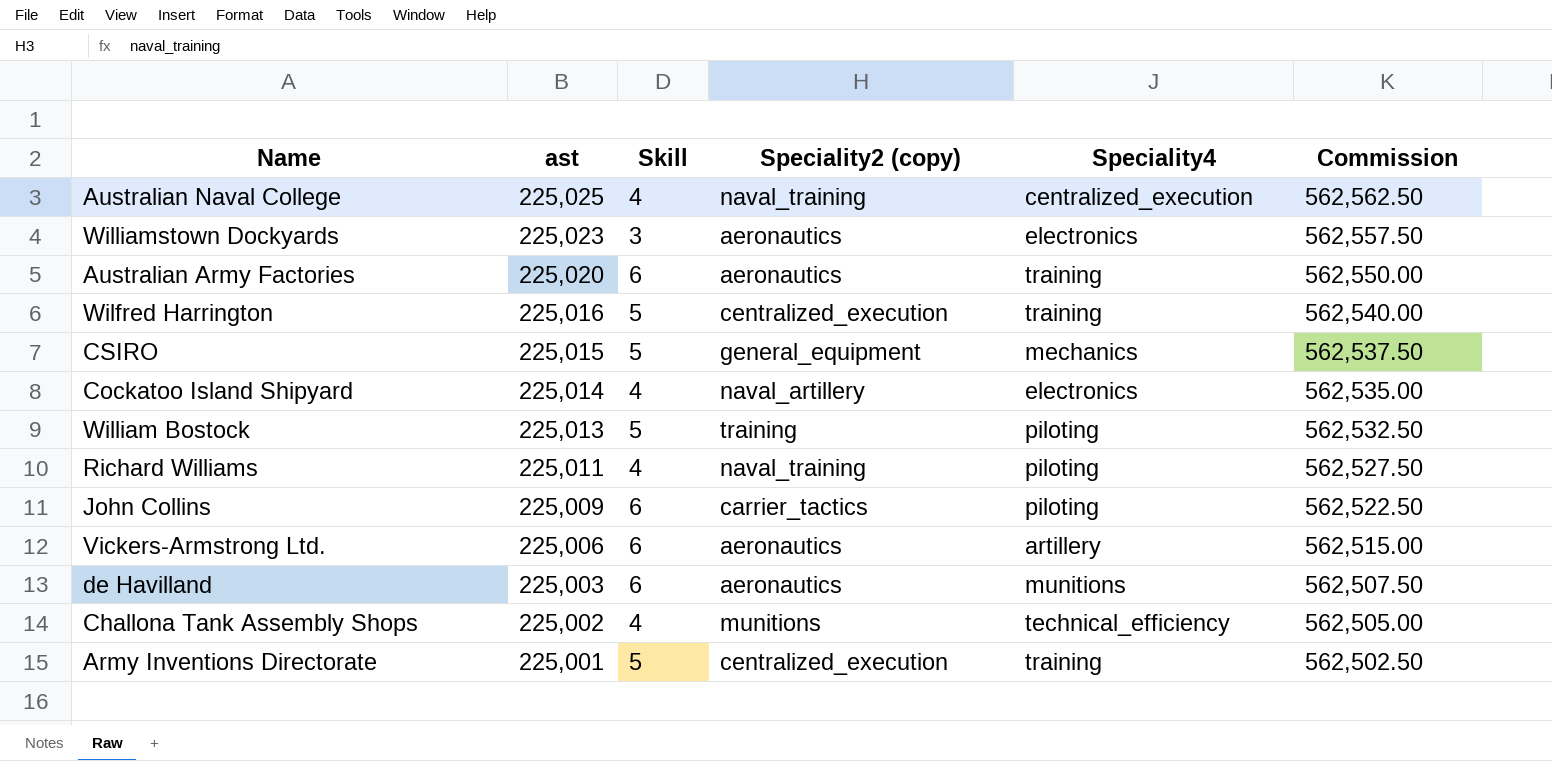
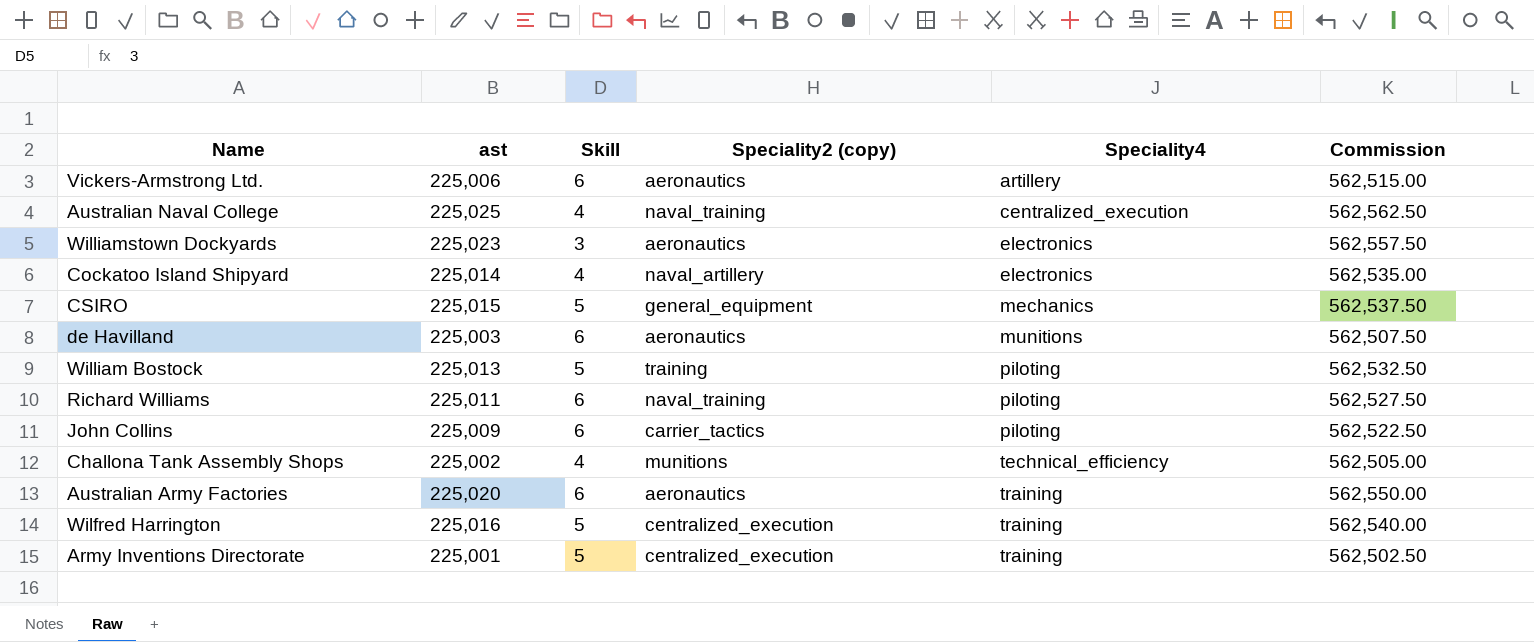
row order: ast descending -> Speciality4 ascending
Richard Williams | Skill: 4 -> 6

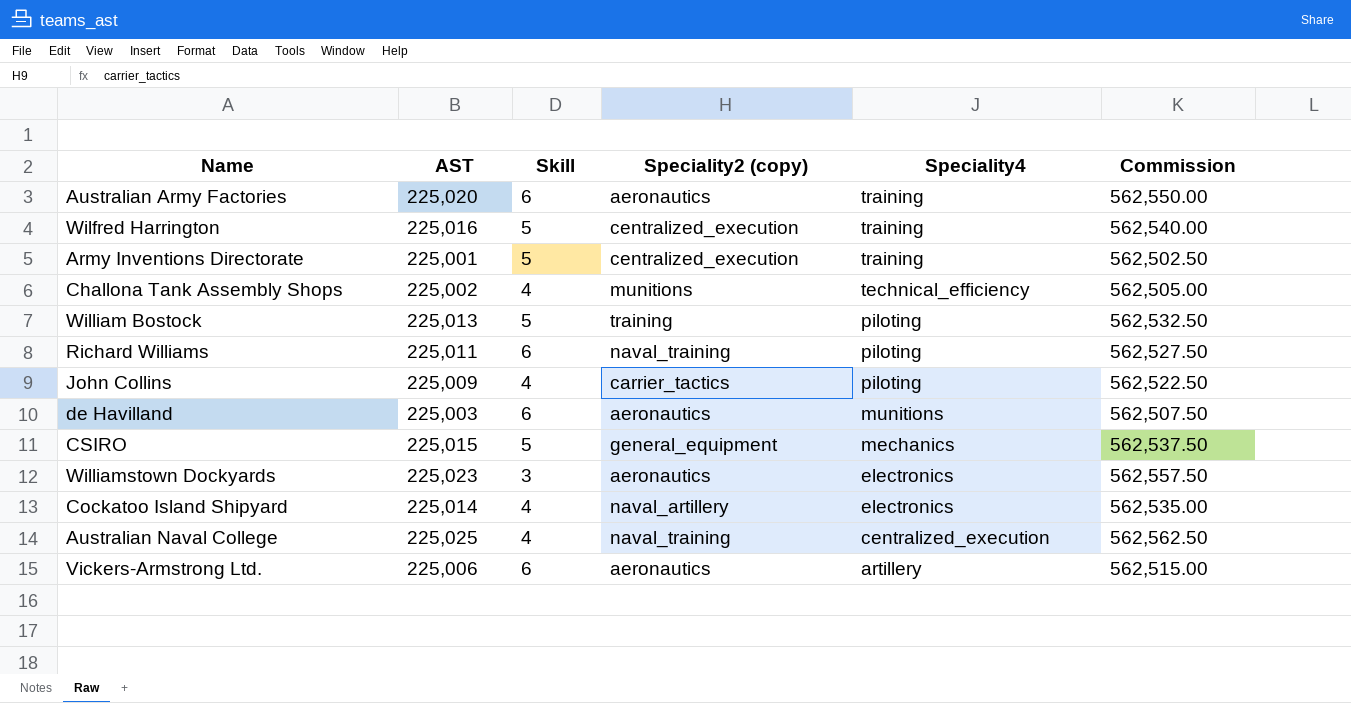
row order: Speciality4 ascending -> Speciality4 descending
column name: ast -> AST
John Collins | Skill: 6 -> 4

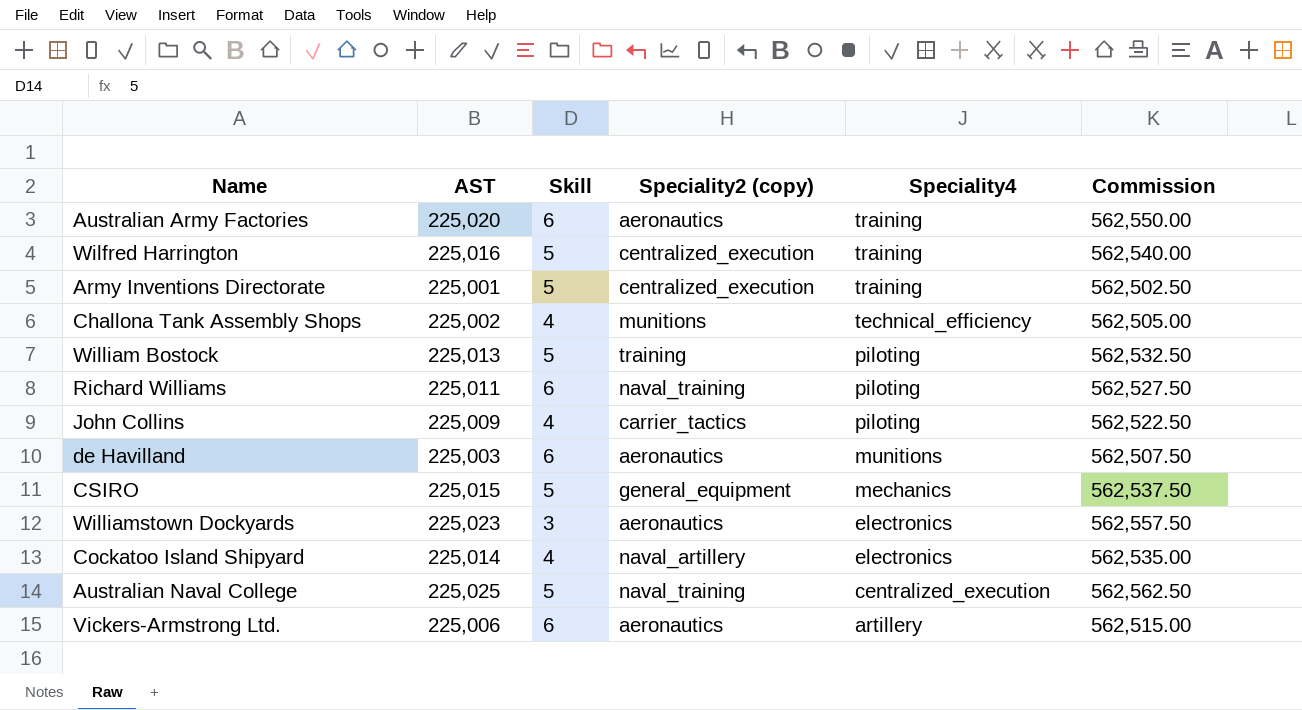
Australian Naval College | Skill: 4 -> 5

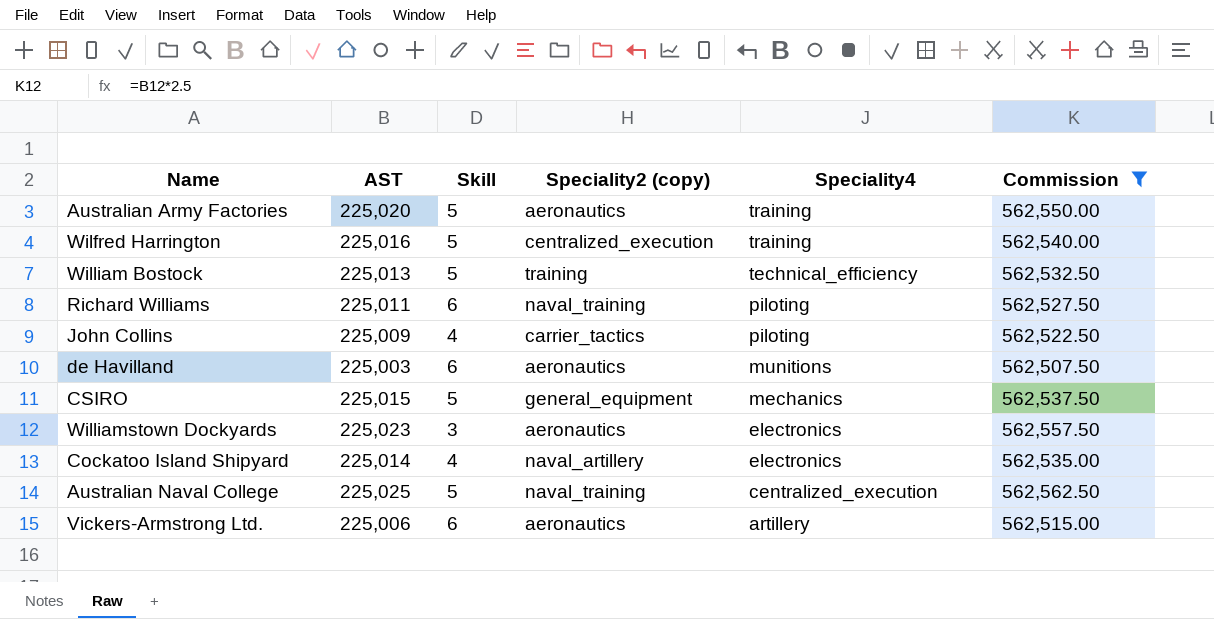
filter: none -> Commission >= 562,507.50
Australian Army Factories | Skill: 6 -> 5
William Bostock | Speciality4: piloting -> technical_efficiency

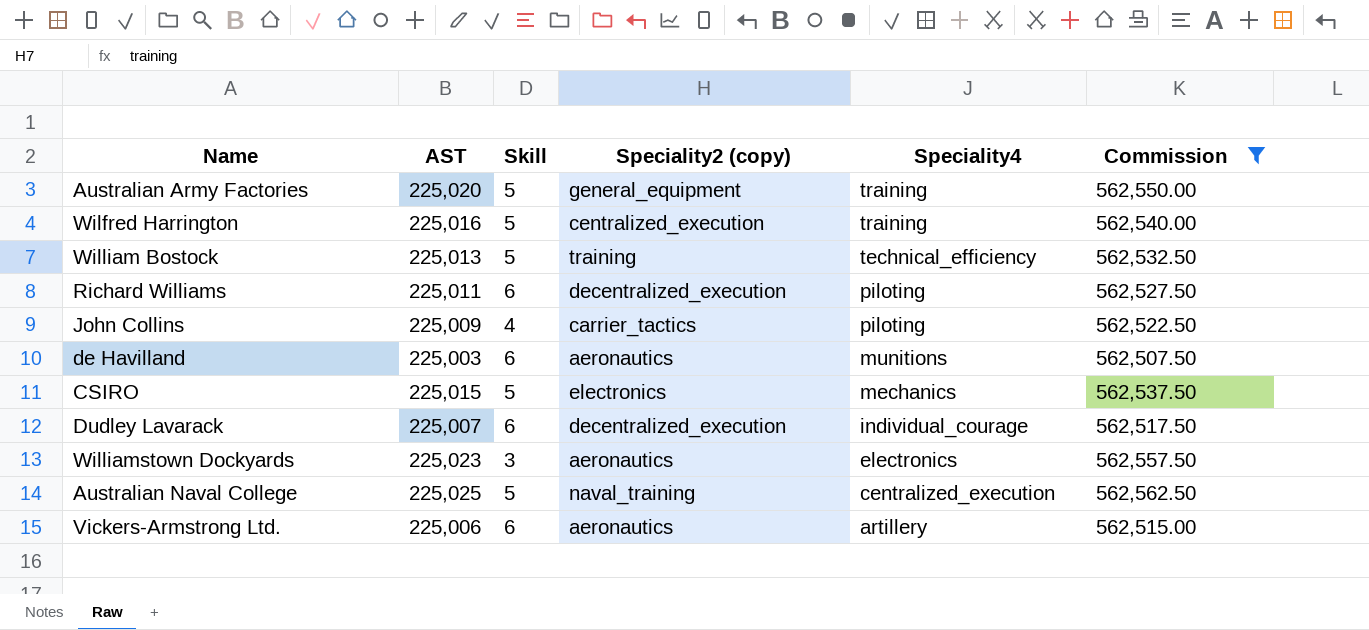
row Cockatoo Island Shipyard: 225,014 | 4 | naval_artillery | electronics | 562,535.00 -> none
Australian Army Factories | Speciality2 (copy): aeronautics -> general_equipment
Richard Williams | Speciality2 (copy): naval_training -> decentralized_execution
CSIRO | Speciality2 (copy): general_equipment -> electronics
row Dudley Lavarack: none -> 225,007 | 6 | decentralized_execution | individual_courage | 562,517.50

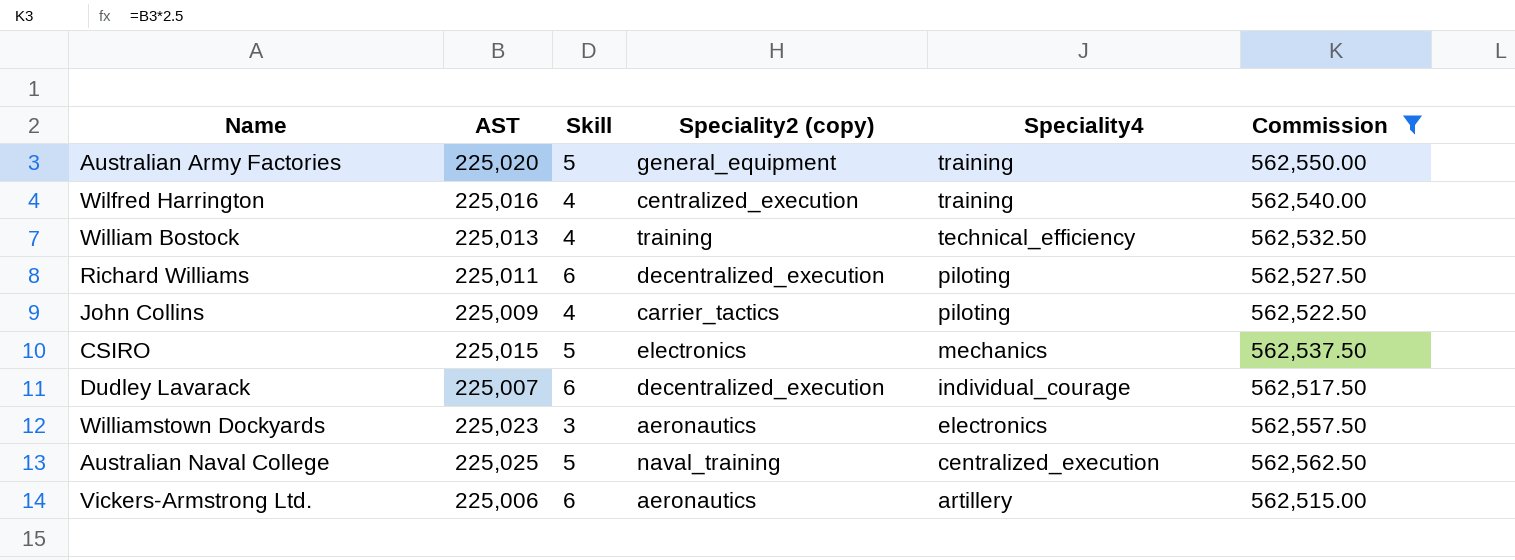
row de Havilland: 225,003 | 6 | aeronautics | munitions | 562,507.50 -> none
Wilfred Harrington | Skill: 5 -> 4
William Bostock | Skill: 5 -> 4

